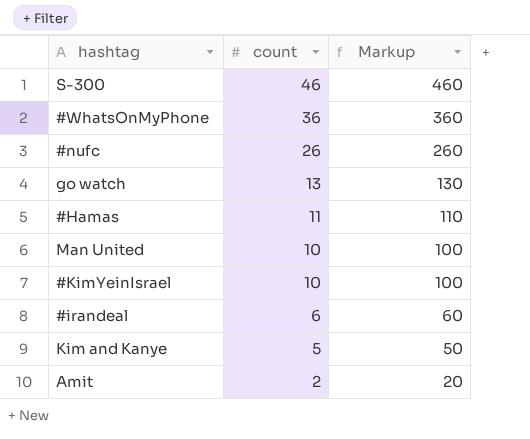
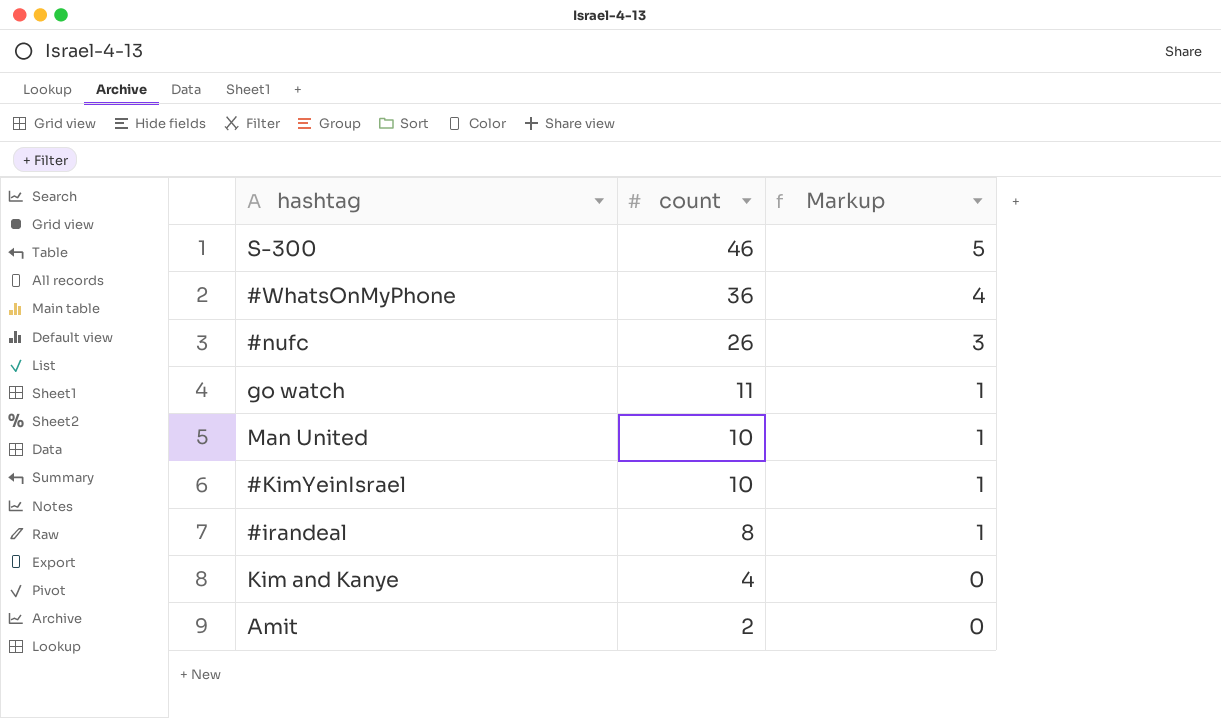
column Markup | formula: [count] * 10 -> [count] * 0.1
row #Hamas: 11 | 110 -> none
go watch | count: 13 -> 11
#irandeal | count: 6 -> 8
Kim and Kanye | count: 5 -> 4

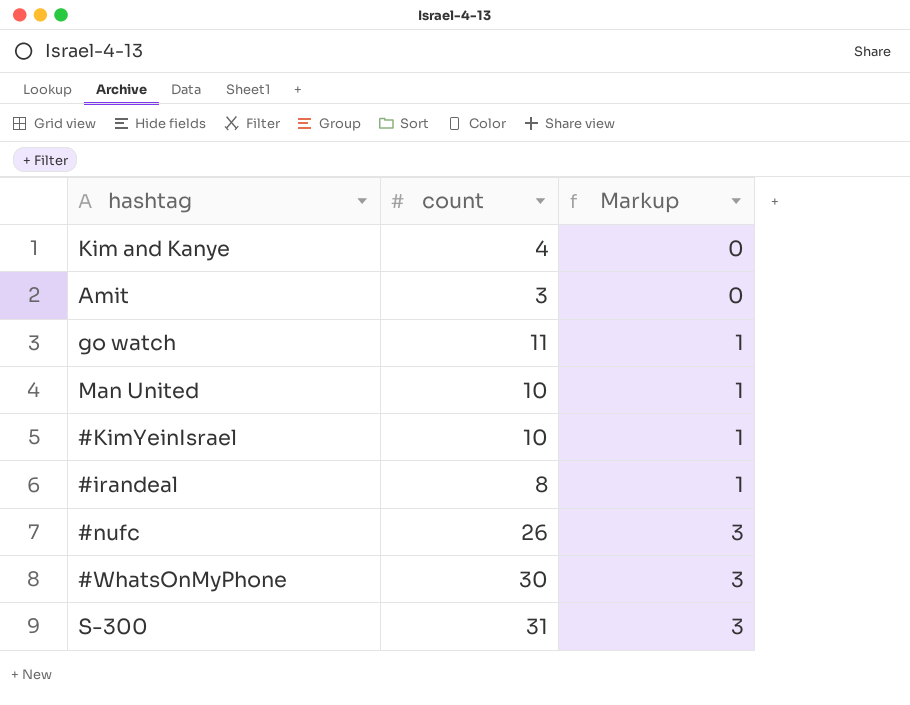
row order: count descending -> Markup ascending
Amit | count: 2 -> 3
#WhatsOnMyPhone | count: 36 -> 30
#WhatsOnMyPhone | Markup: 4 -> 3
S-300 | count: 46 -> 31
S-300 | Markup: 5 -> 3

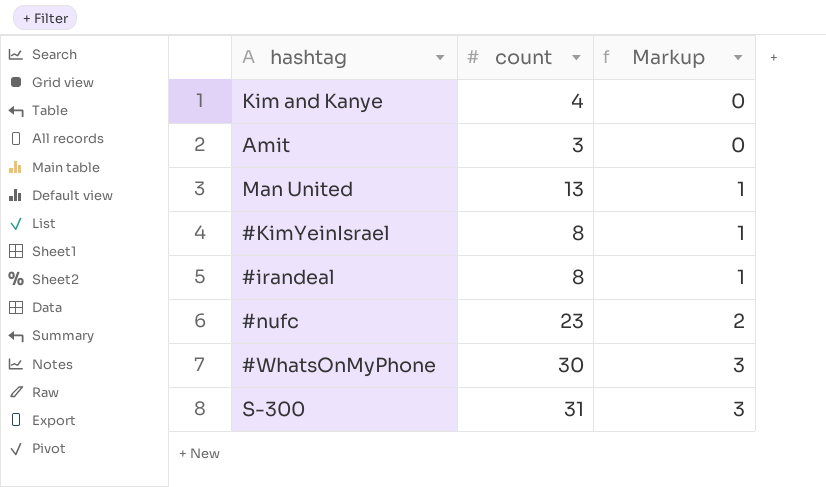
row go watch: 11 | 1 -> none
Man United | count: 10 -> 13
#KimYeinIsrael | count: 10 -> 8
#nufc | count: 26 -> 23
#nufc | Markup: 3 -> 2

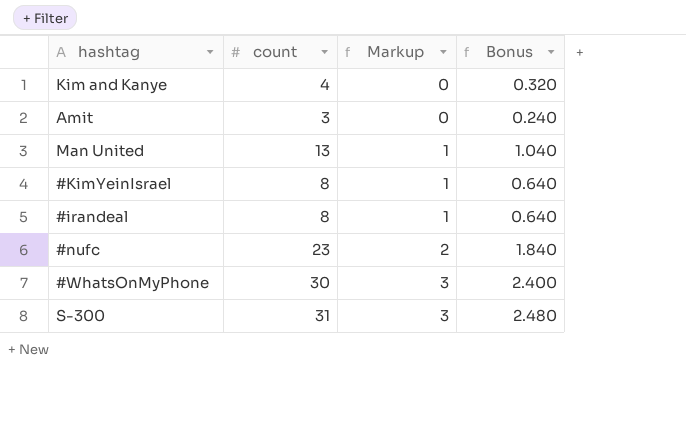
column Bonus | formula: none -> [count] * 0.08

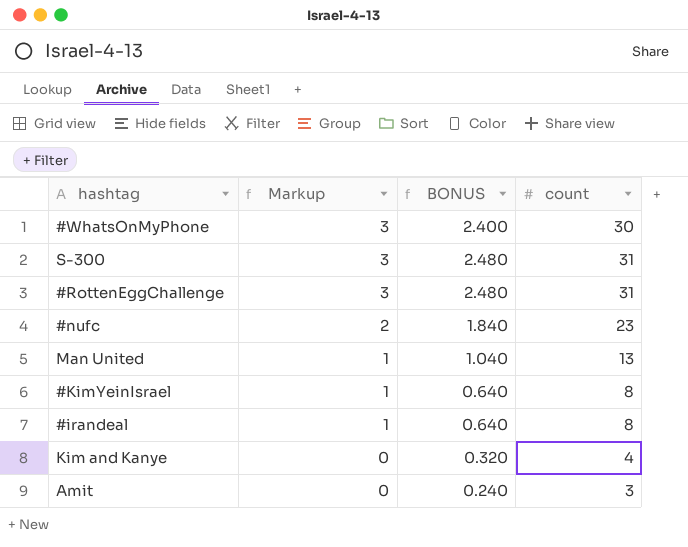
row order: Markup ascending -> Markup descending
column name: Bonus -> BONUS
column count | position: 2 -> 4
row #RottenEggChallenge: none -> 3 | 2.480 | 31

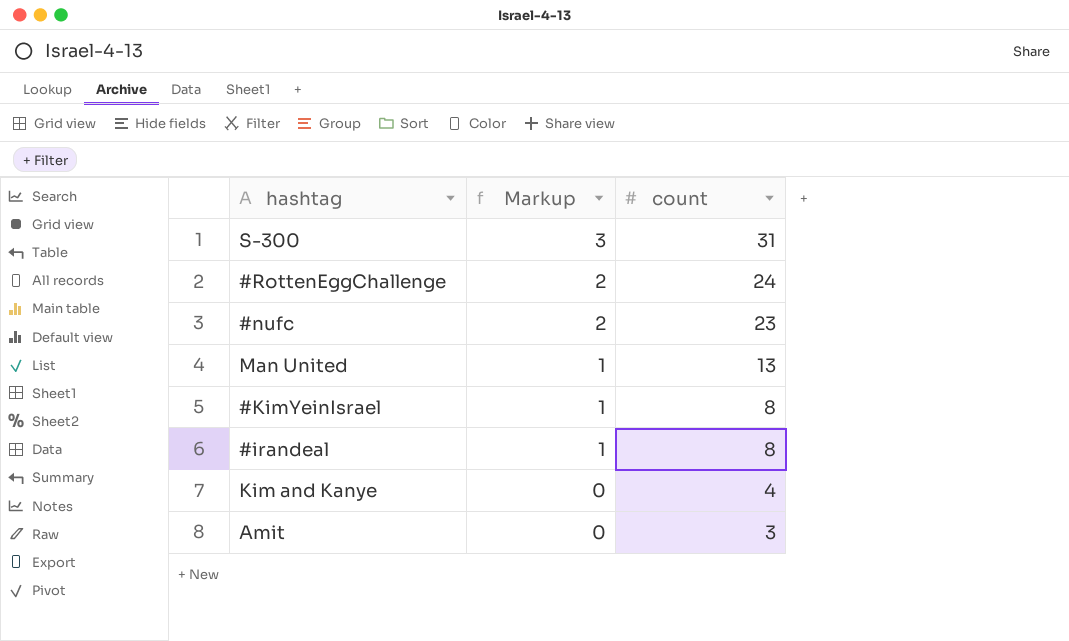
column BONUS | formula: [count] * 0.08 -> none
row #WhatsOnMyPhone: 3 | 2.400 | 30 -> none
#RottenEggChallenge | Markup: 3 -> 2
#RottenEggChallenge | count: 31 -> 24

